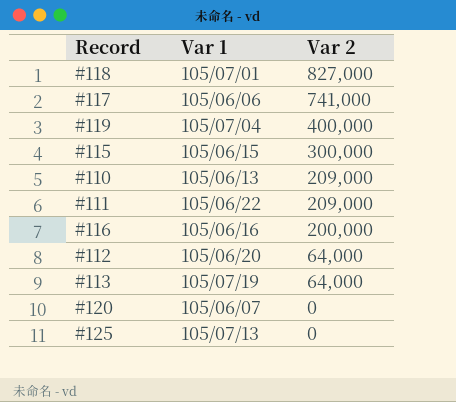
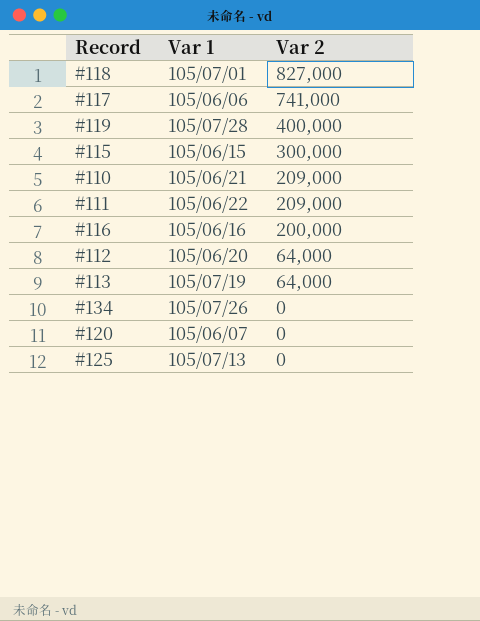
#119 | Var 1: 105/07/04 -> 105/07/28
#110 | Var 1: 105/06/13 -> 105/06/21
row #134: none -> 105/07/26 | 0

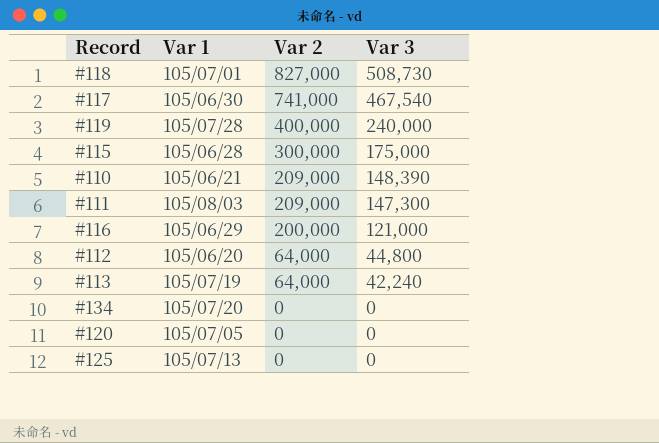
column Var 3 | position: none -> 4
#117 | Var 1: 105/06/06 -> 105/06/30
#115 | Var 1: 105/06/15 -> 105/06/28
#111 | Var 1: 105/06/22 -> 105/08/03
#116 | Var 1: 105/06/16 -> 105/06/29
#134 | Var 1: 105/07/26 -> 105/07/20
#120 | Var 1: 105/06/07 -> 105/07/05

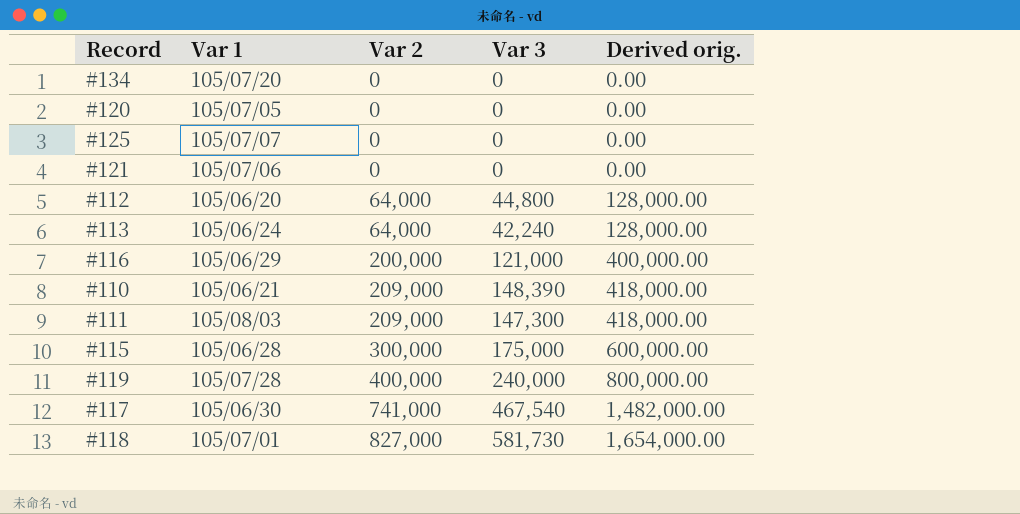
row order: Var 2 descending -> Var 2 ascending
column Derived orig. | formula: none -> [Var 2] * 2
#125 | Var 1: 105/07/13 -> 105/07/07
row #121: none -> 105/07/06 | 0 | 0 | 0.00
#113 | Var 1: 105/07/19 -> 105/06/24
#118 | Var 3: 508,730 -> 581,730

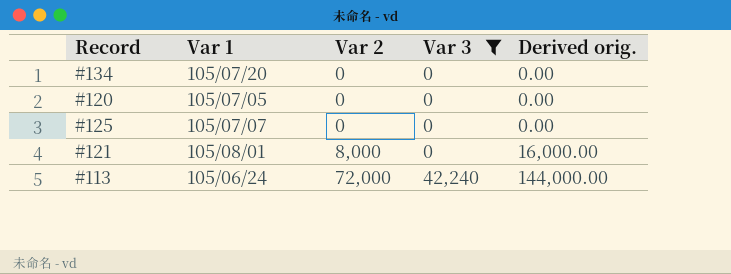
filter: none -> Var 3 <= 42,240
#121 | Var 1: 105/07/06 -> 105/08/01
#121 | Var 2: 0 -> 8,000
#121 | Derived orig.: 0.00 -> 16,000.00
#113 | Var 2: 64,000 -> 72,000
#113 | Derived orig.: 128,000.00 -> 144,000.00

